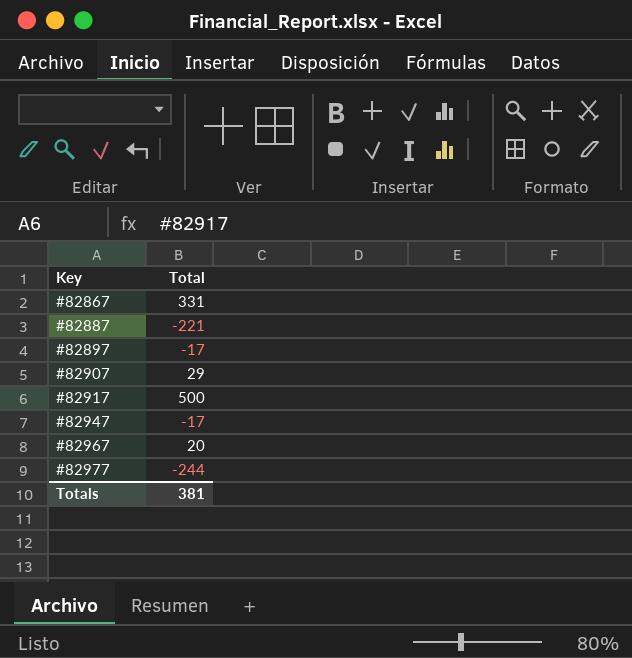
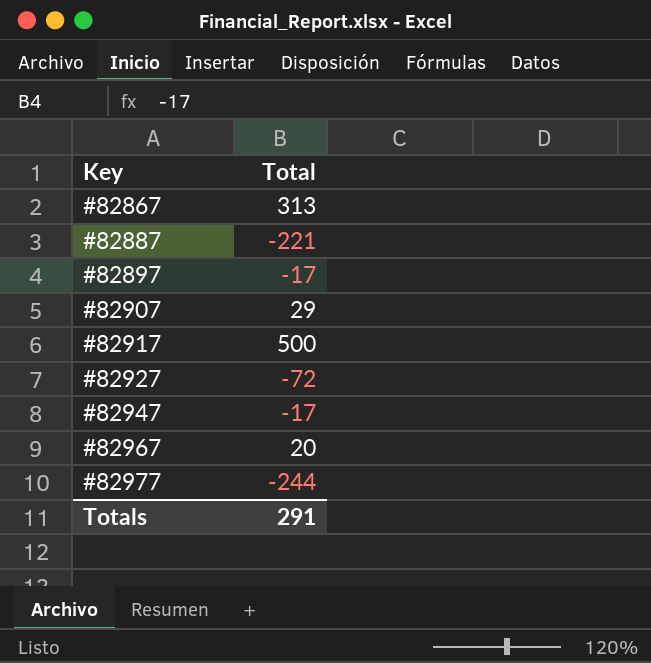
#82867 | Total: 331 -> 313
row #82927: none -> -72
Totals | Total: 381 -> 291

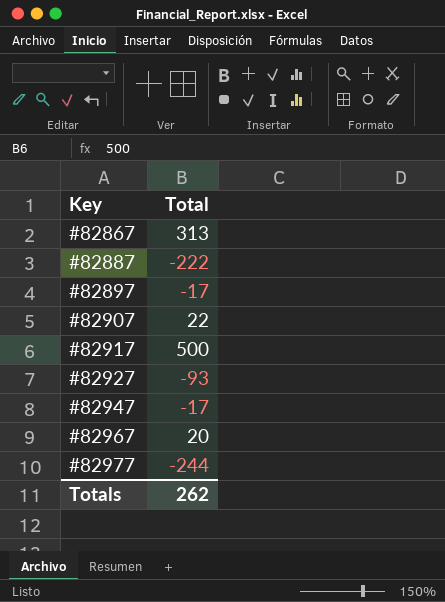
#82887 | Total: -221 -> -222
#82907 | Total: 29 -> 22
#82927 | Total: -72 -> -93
Totals | Total: 291 -> 262

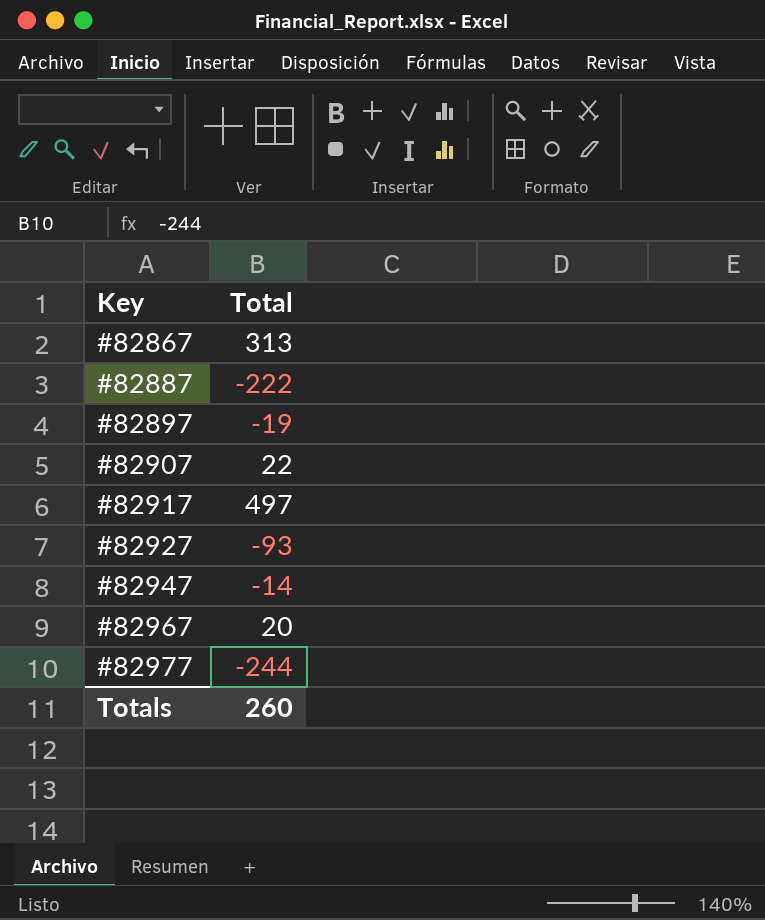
#82897 | Total: -17 -> -19
#82917 | Total: 500 -> 497
#82947 | Total: -17 -> -14
Totals | Total: 262 -> 260

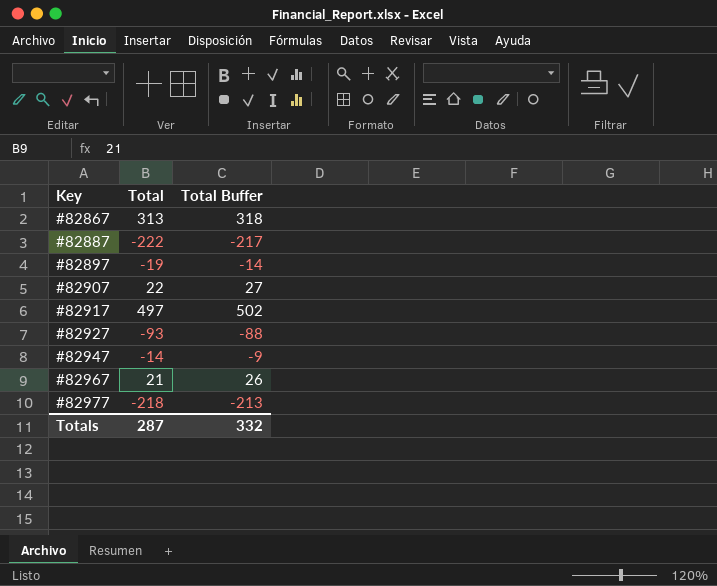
column Total Buffer | formula: none -> [Total] + 5
#82967 | Total: 20 -> 21
#82977 | Total: -244 -> -218
Totals | Total: 260 -> 287

